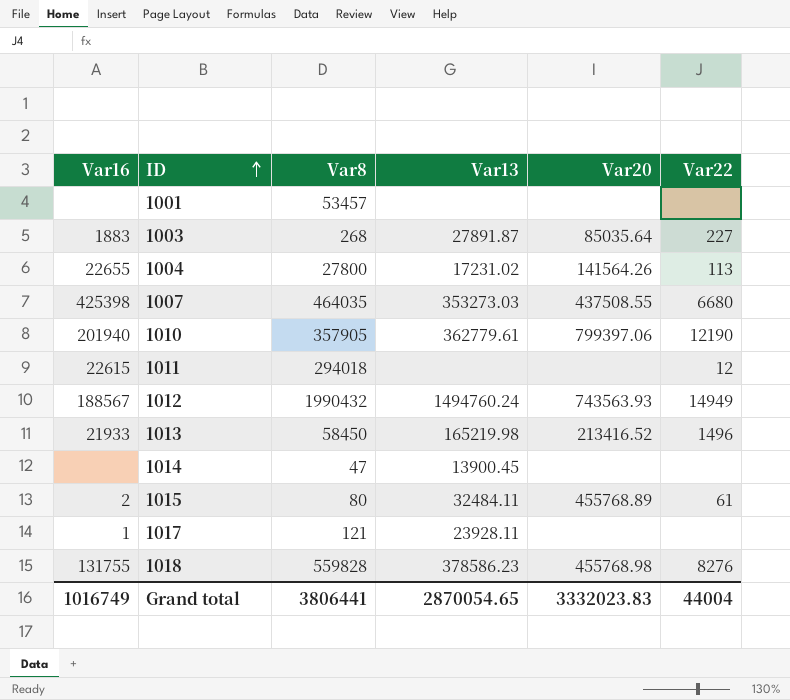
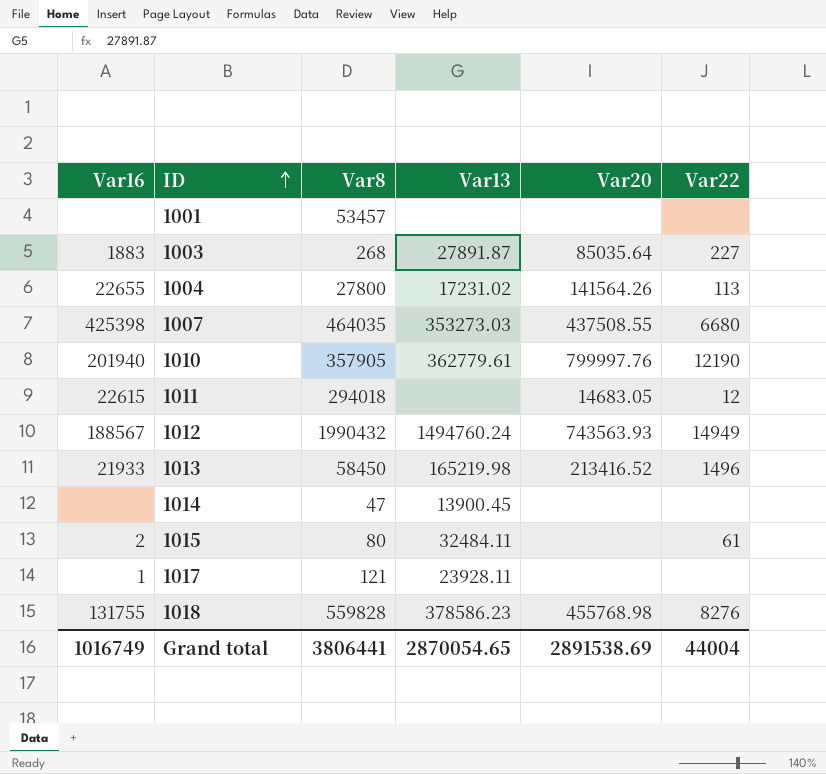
1010 | Var20: 799397.06 -> 799997.76
1011 | Var20: none -> 14683.05
1015 | Var20: 455768.89 -> none
Grand total | Var20: 3332023.83 -> 2891538.69

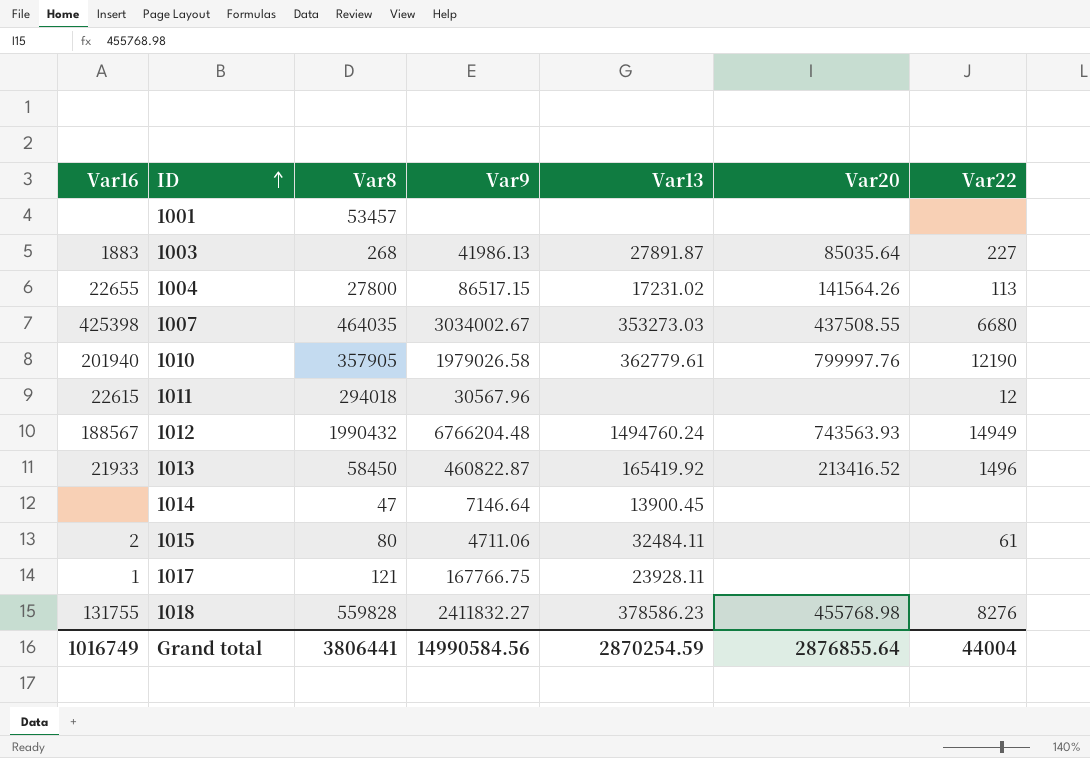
column Var9 | position: none -> 4
1011 | Var20: 14683.05 -> none
1013 | Var13: 165219.98 -> 165419.92
Grand total | Var13: 2870054.65 -> 2870254.59
Grand total | Var20: 2891538.69 -> 2876855.64

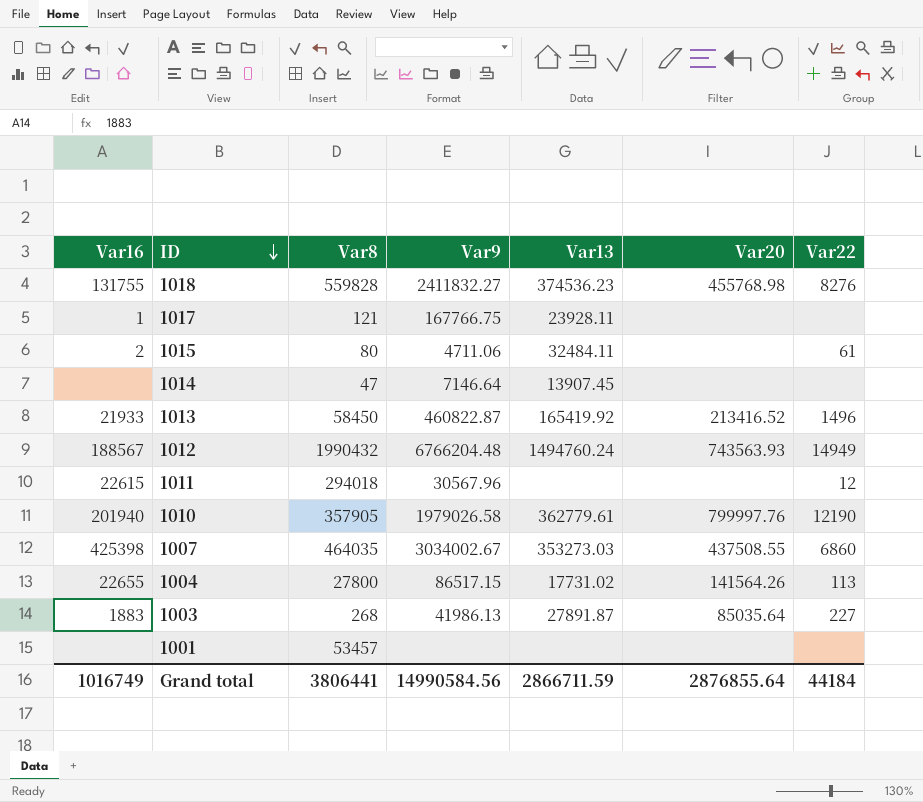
row order: ID ascending -> ID descending
1018 | Var13: 378586.23 -> 374536.23
1014 | Var13: 13900.45 -> 13907.45
1007 | Var22: 6680 -> 6860
1004 | Var13: 17231.02 -> 17731.02
Grand total | Var13: 2870254.59 -> 2866711.59
Grand total | Var22: 44004 -> 44184

